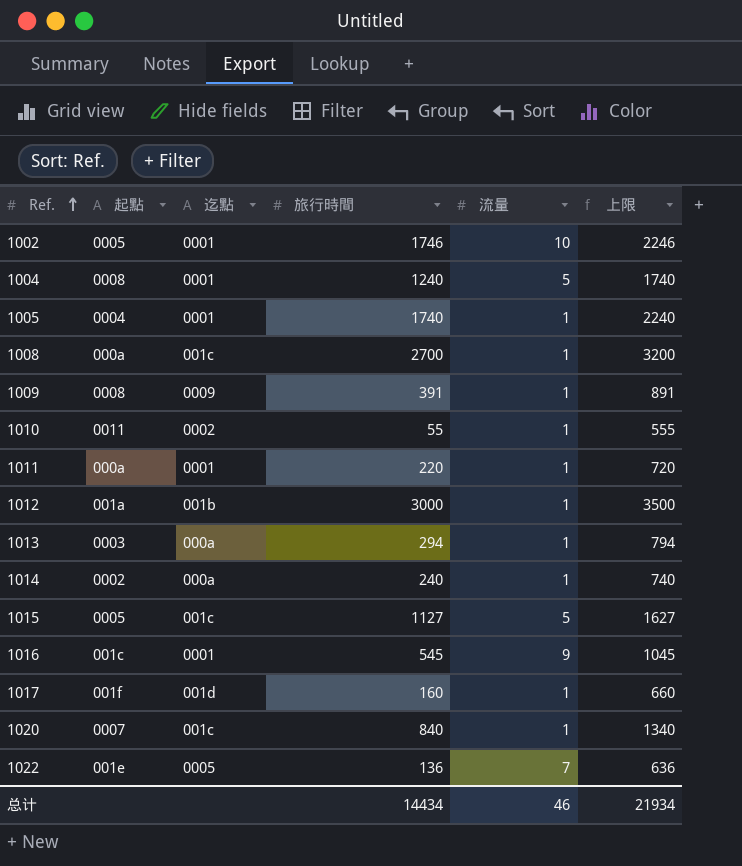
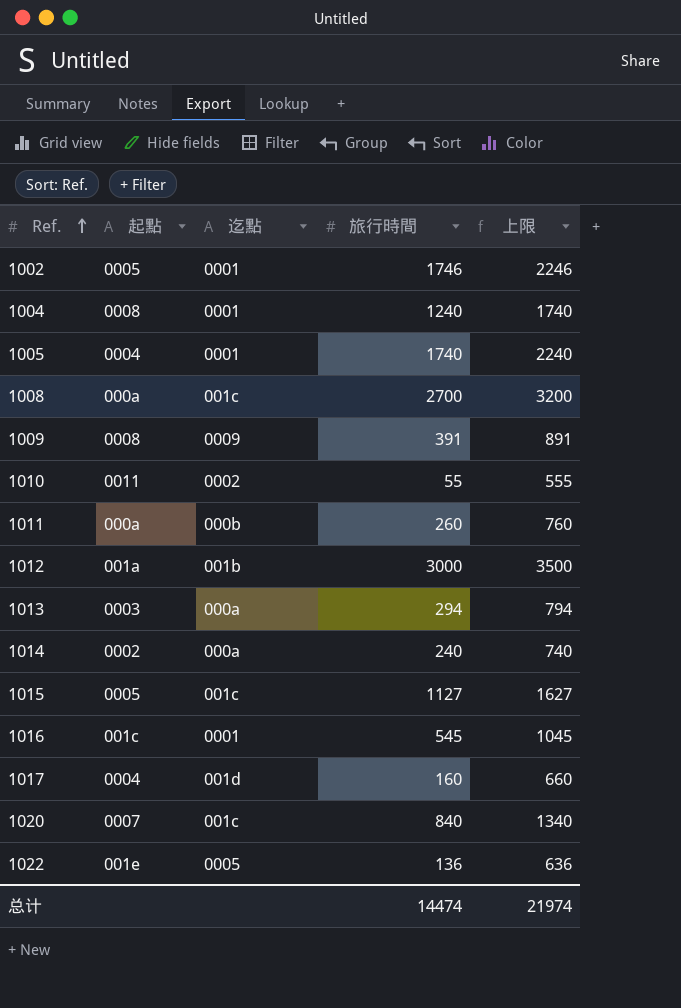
column 流量 | position: 5 -> none
1011 | 迄點: 0001 -> 000b
1011 | 旅行時間: 220 -> 260
1011 | 上限: 720 -> 760
1017 | 起點: 001f -> 0004
总计 | 旅行時間: 14434 -> 14474
总计 | 上限: 21934 -> 21974

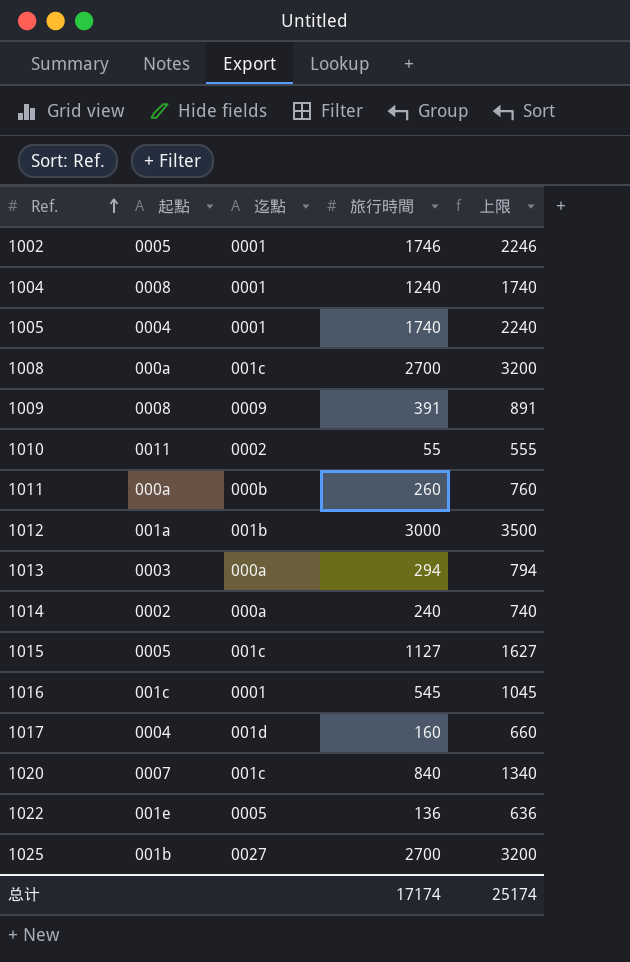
row 1025: none -> 001b | 0027 | 2700 | 3200
总计 | 旅行時間: 14474 -> 17174
总计 | 上限: 21974 -> 25174

